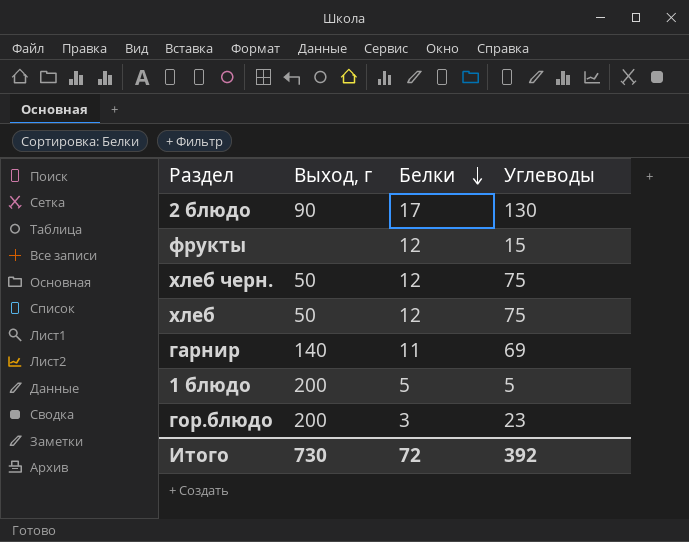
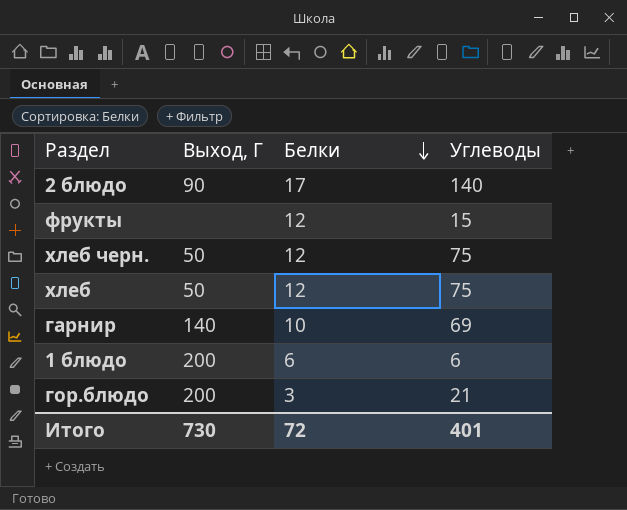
column name: Выход, г -> Выход, Г
2 блюдо | Углеводы: 130 -> 140
гарнир | Белки: 11 -> 10
1 блюдо | Белки: 5 -> 6
1 блюдо | Углеводы: 5 -> 6
гор.блюдо | Углеводы: 23 -> 21
Итого | Углеводы: 392 -> 401

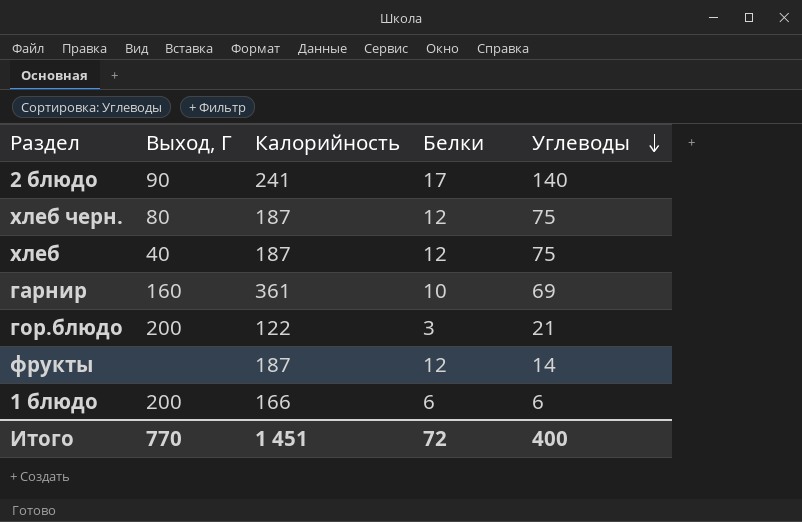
row order: Белки descending -> Углеводы descending
column Калорийность | position: none -> 3
хлеб черн. | Выход, Г: 50 -> 80
хлеб | Выход, Г: 50 -> 40
гарнир | Выход, Г: 140 -> 160
фрукты | Углеводы: 15 -> 14
Итого | Выход, Г: 730 -> 770
Итого | Углеводы: 401 -> 400

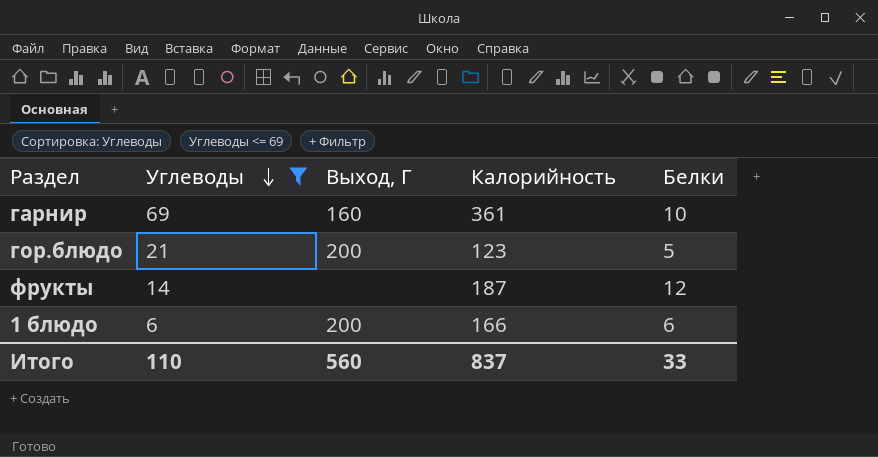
filter: none -> Углеводы <= 69
column Углеводы | position: 5 -> 2
гор.блюдо | Калорийность: 122 -> 123
гор.блюдо | Белки: 3 -> 5
Итого | Углеводы: 400 -> 110
Итого | Выход, Г: 770 -> 560
Итого | Калорийность: 1 451 -> 837
Итого | Белки: 72 -> 33

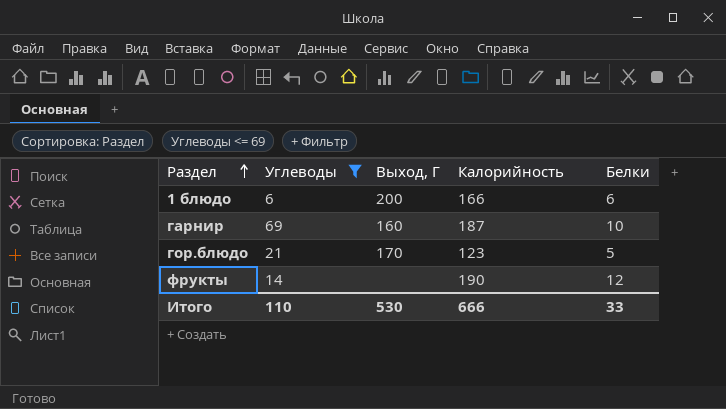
row order: Углеводы descending -> Раздел ascending
гарнир | Калорийность: 361 -> 187
гор.блюдо | Выход, Г: 200 -> 170
фрукты | Калорийность: 187 -> 190
Итого | Выход, Г: 560 -> 530
Итого | Калорийность: 837 -> 666

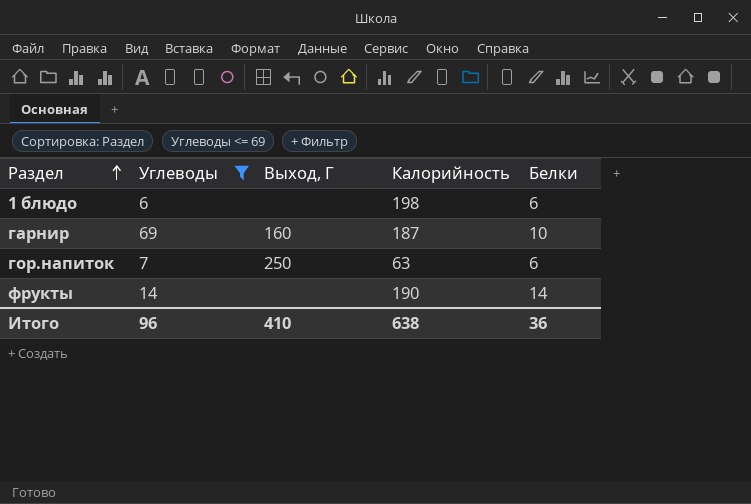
row гор.блюдо: 21 | 170 | 123 | 5 -> none
1 блюдо | Выход, Г: 200 -> none
1 блюдо | Калорийность: 166 -> 198
row гор.напиток: none -> 7 | 250 | 63 | 6
фрукты | Белки: 12 -> 14
Итого | Углеводы: 110 -> 96
Итого | Выход, Г: 530 -> 410
Итого | Калорийность: 666 -> 638
Итого | Белки: 33 -> 36

